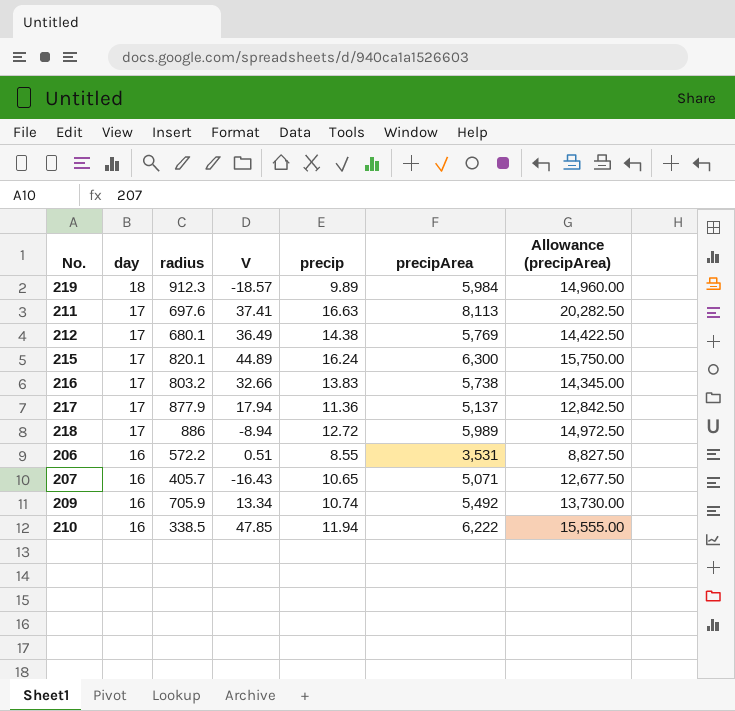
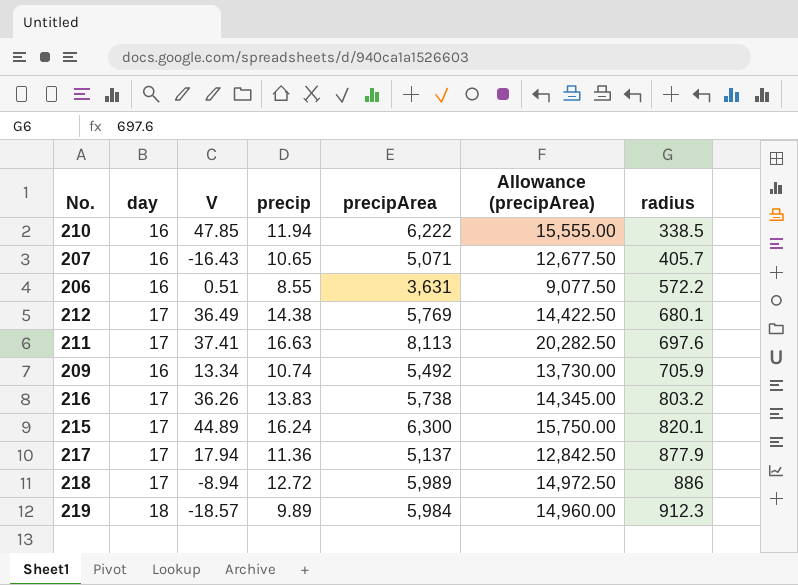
row order: day descending -> radius ascending
column radius | position: 3 -> 7
206 | precipArea: 3,531 -> 3,631
206 | Allowance (precipArea): 8,827.50 -> 9,077.50
216 | V: 32.66 -> 36.26

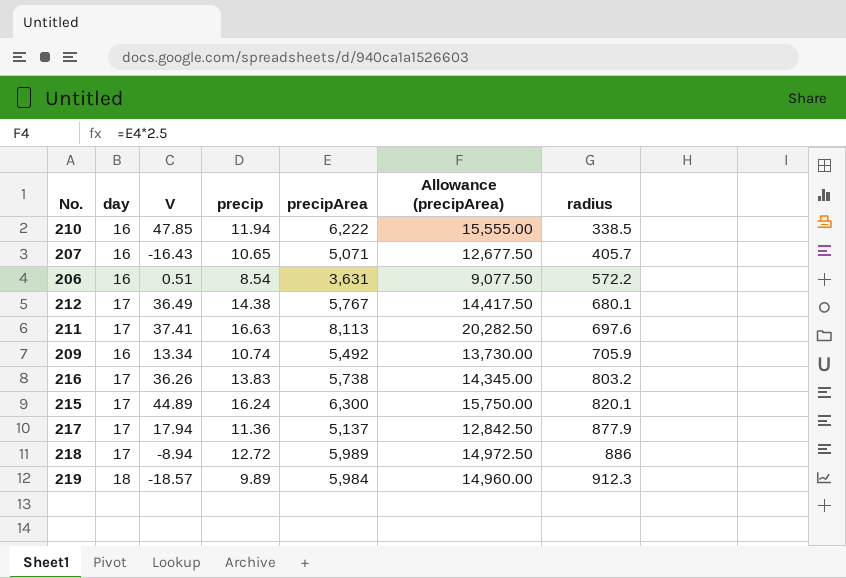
206 | precip: 8.55 -> 8.54
212 | precipArea: 5,769 -> 5,767
212 | Allowance (precipArea): 14,422.50 -> 14,417.50

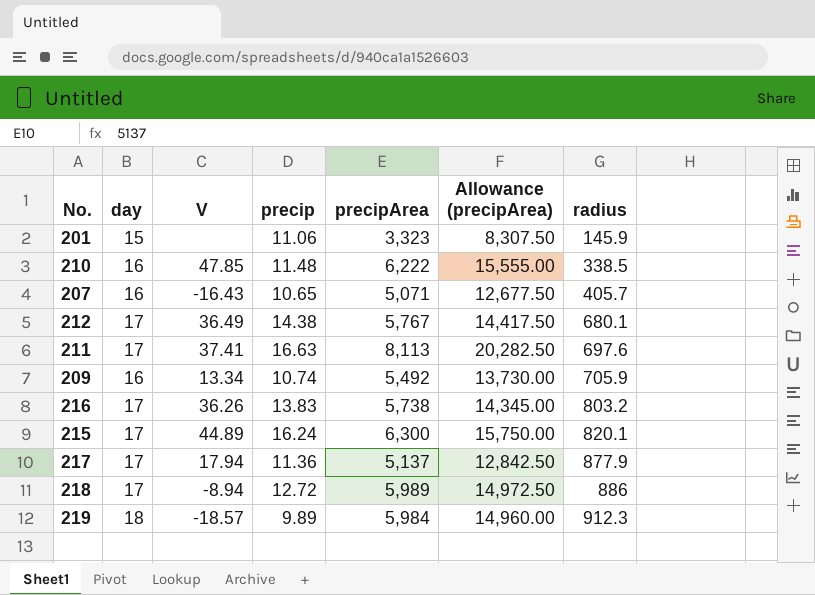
row 206: 16 | 0.51 | 8.54 | 3,631 | 9,077.50 | 572.2 -> none
row 201: none -> 15 | none | 11.06 | 3,323 | 8,307.50 | 145.9
210 | precip: 11.94 -> 11.48

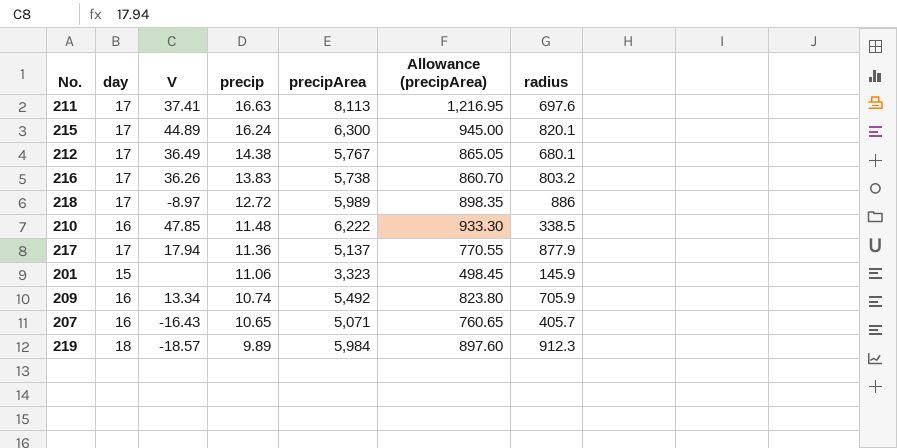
row order: radius ascending -> precip descending
column Allowance (precipArea) | formula: [precipArea] * 2.5 -> [precipArea] * 0.15
218 | V: -8.94 -> -8.97

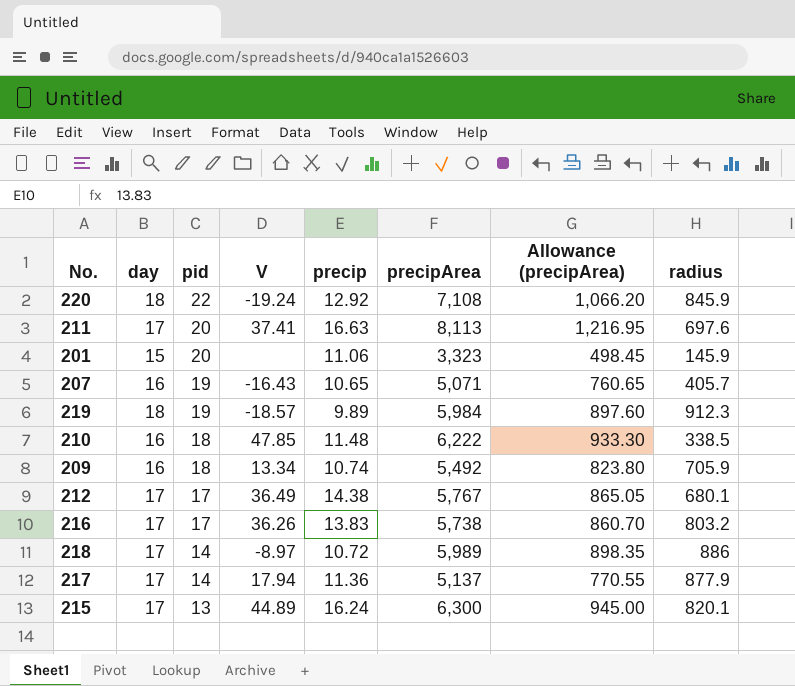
row order: precip descending -> pid descending
column pid | position: none -> 3
row 220: none -> 18 | 22 | -19.24 | 12.92 | 7,108 | 1,066.20 | 845.9
218 | precip: 12.72 -> 10.72

